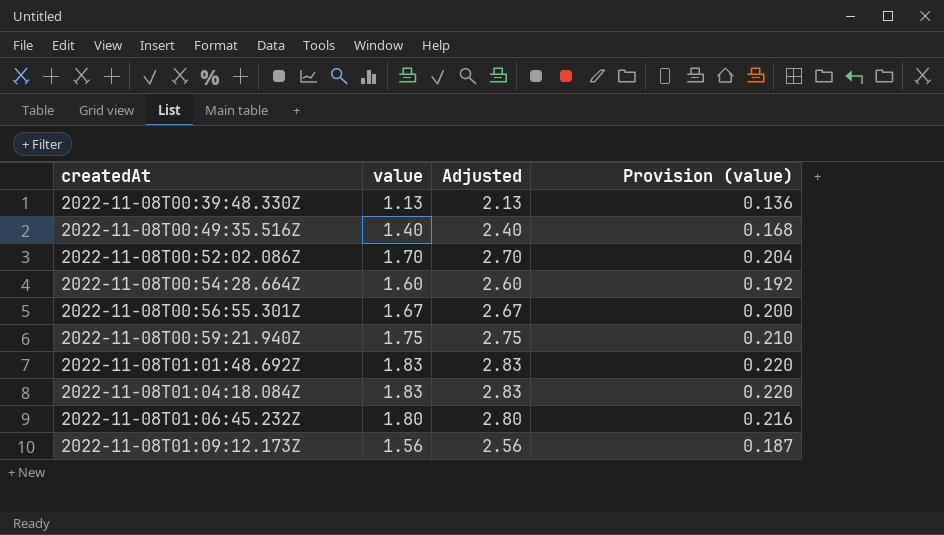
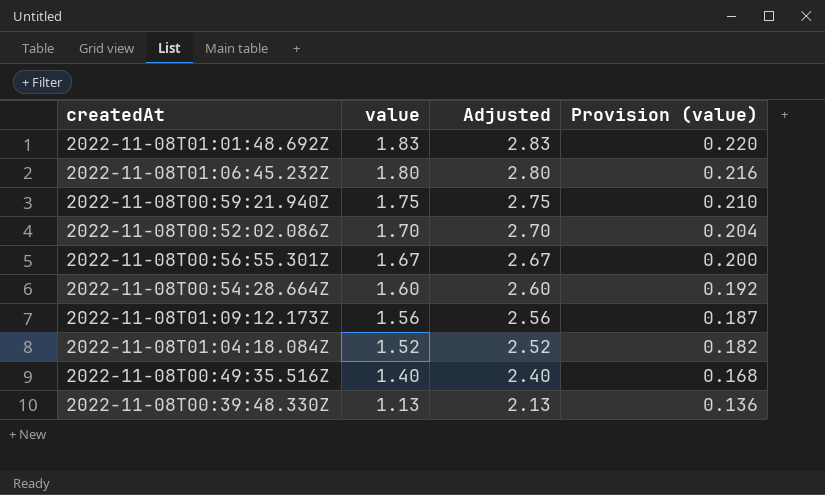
row order: createdAt ascending -> value descending
2022-11-08T01:04:18.084Z | value: 1.83 -> 1.52
2022-11-08T01:04:18.084Z | Adjusted: 2.83 -> 2.52
2022-11-08T01:04:18.084Z | Provision (value): 0.220 -> 0.182

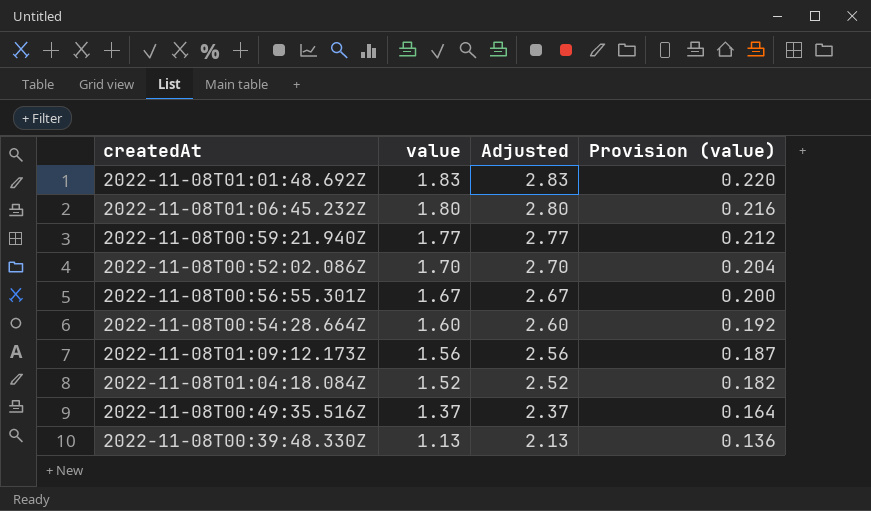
2022-11-08T00:59:21.940Z | value: 1.75 -> 1.77
2022-11-08T00:59:21.940Z | Adjusted: 2.75 -> 2.77
2022-11-08T00:59:21.940Z | Provision (value): 0.210 -> 0.212
2022-11-08T00:49:35.516Z | value: 1.40 -> 1.37
2022-11-08T00:49:35.516Z | Adjusted: 2.40 -> 2.37
2022-11-08T00:49:35.516Z | Provision (value): 0.168 -> 0.164

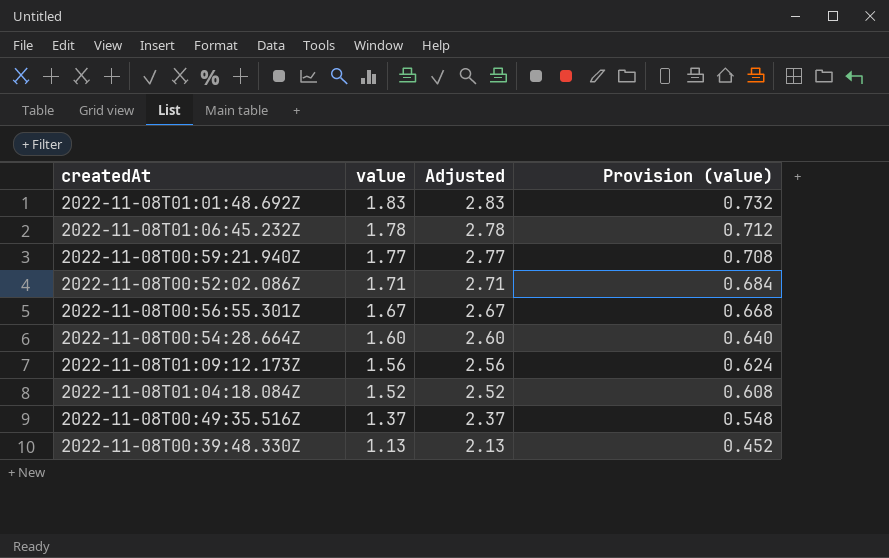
column Provision (value) | formula: [value] * 0.12 -> [value] * 0.4
2022-11-08T01:06:45.232Z | value: 1.80 -> 1.78
2022-11-08T01:06:45.232Z | Adjusted: 2.80 -> 2.78
2022-11-08T00:52:02.086Z | value: 1.70 -> 1.71
2022-11-08T00:52:02.086Z | Adjusted: 2.70 -> 2.71

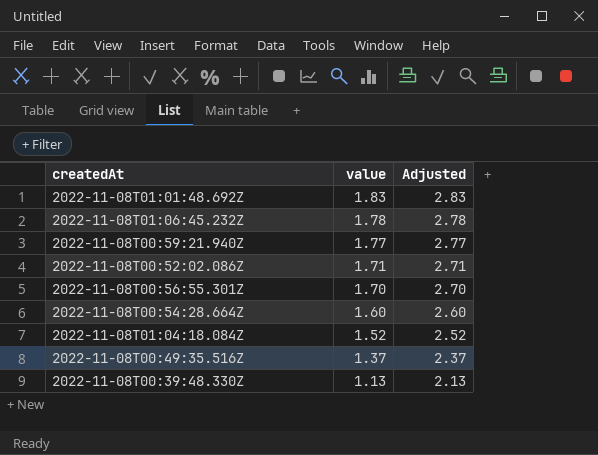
column Provision (value) | formula: [value] * 0.4 -> none
row 2022-11-08T01:09:12.173Z: 1.56 | 2.56 | 0.624 -> none
2022-11-08T00:56:55.301Z | value: 1.67 -> 1.70
2022-11-08T00:56:55.301Z | Adjusted: 2.67 -> 2.70

